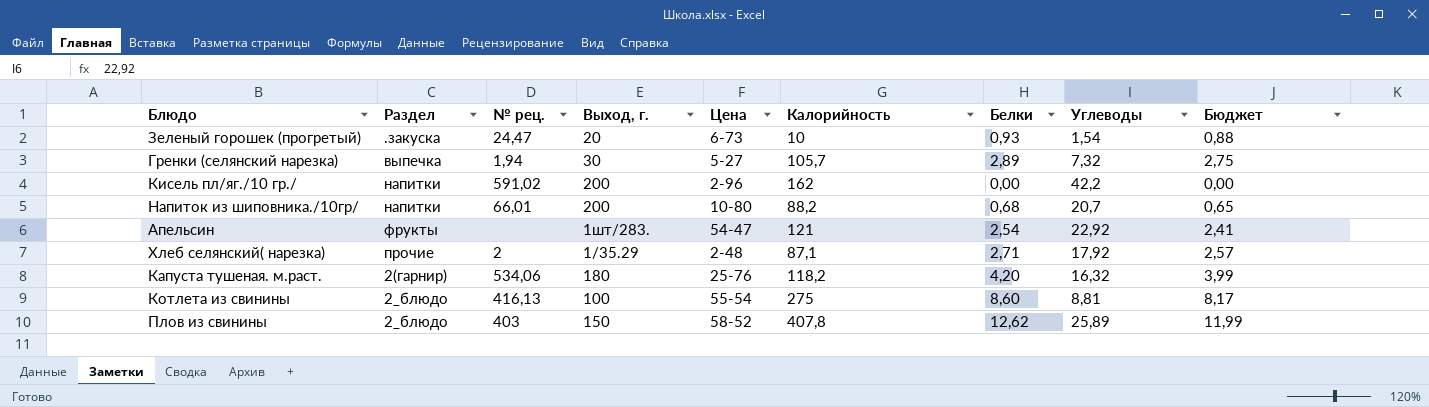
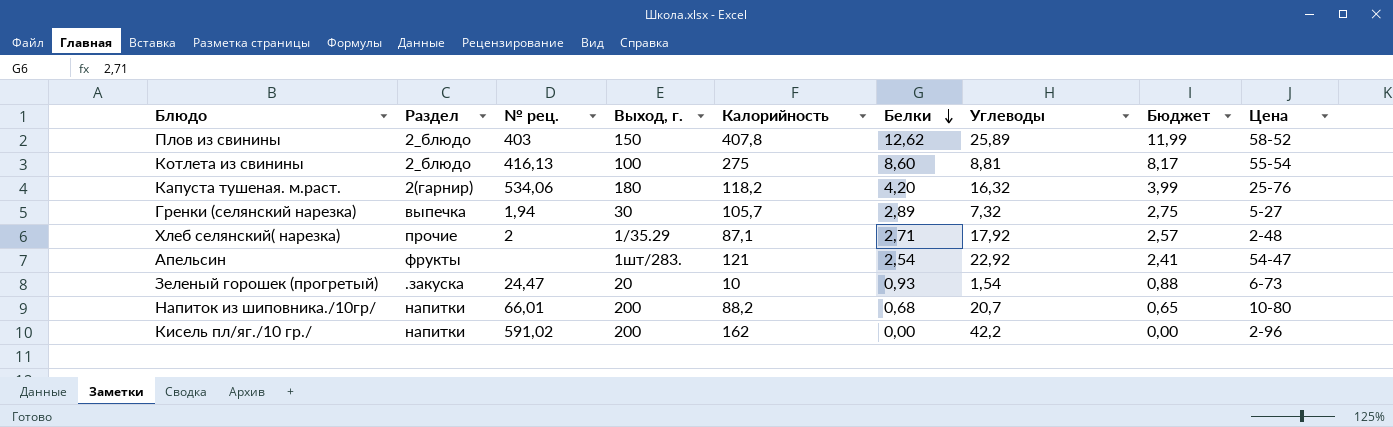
row order: none -> Белки descending
column Цена | position: 5 -> 9

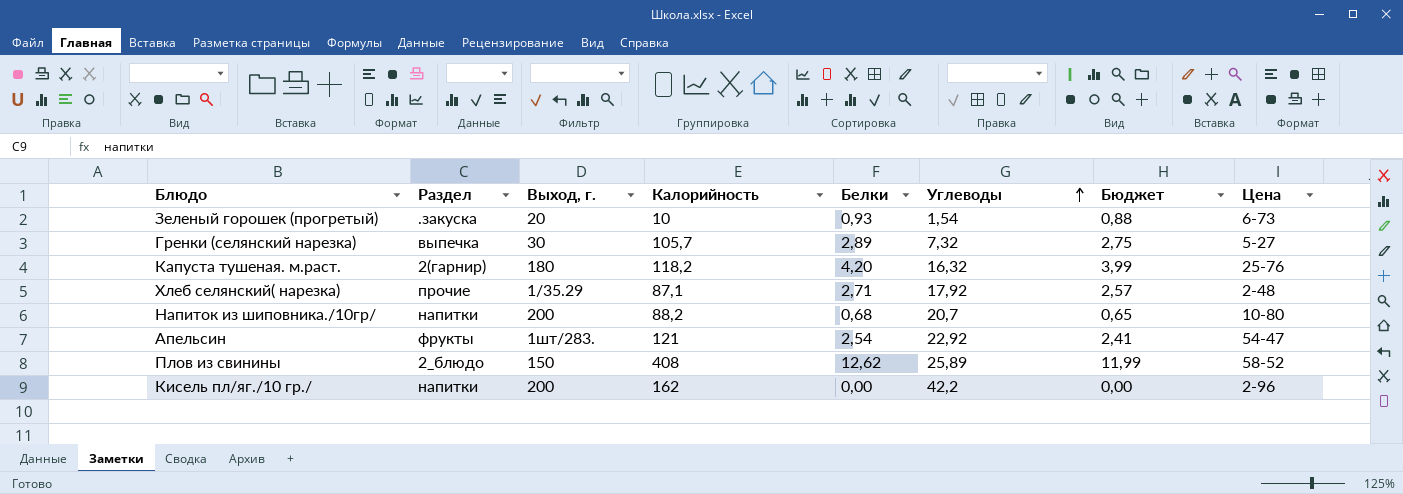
row order: Белки descending -> Углеводы ascending
column № рец. | position: 3 -> none
row Котлета из свинины: 2_блюдо | 416,13 | 100 | 275 | 8,60 | 8,81 | 8,17 | 55-54 -> none
Плов из свинины | Калорийность: 407,8 -> 408

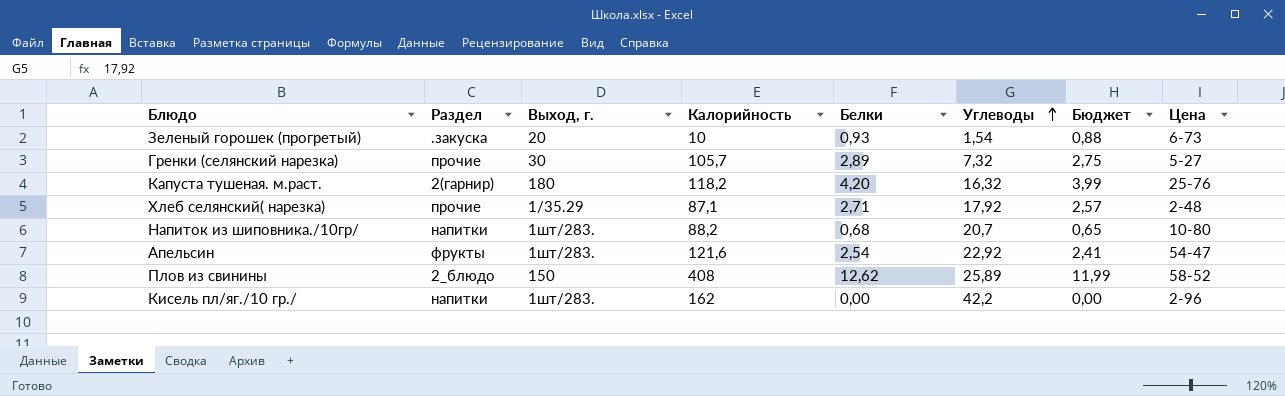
Гренки (селянский нарезка) | Раздел: выпечка -> прочие
Напиток из шиповника./10гр/ | Выход, г.: 200 -> 1шт/283.
Апельсин | Калорийность: 121 -> 121,6
Кисель пл/яг./10 гр./ | Выход, г.: 200 -> 1шт/283.

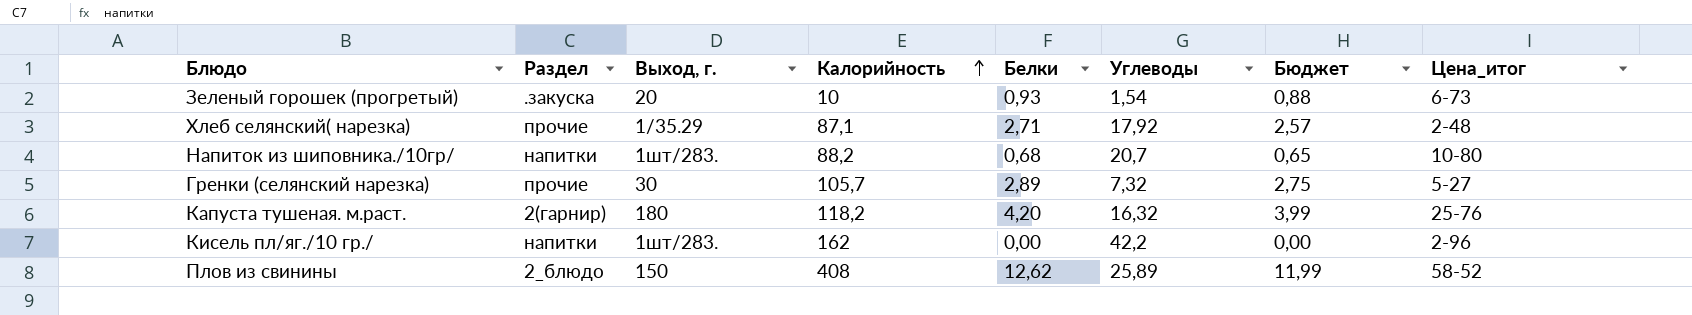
row order: Углеводы ascending -> Калорийность ascending
column name: Цена -> Цена_итог
row Апельсин: фрукты | 1шт/283. | 121,6 | 2,54 | 22,92 | 2,41 | 54-47 -> none

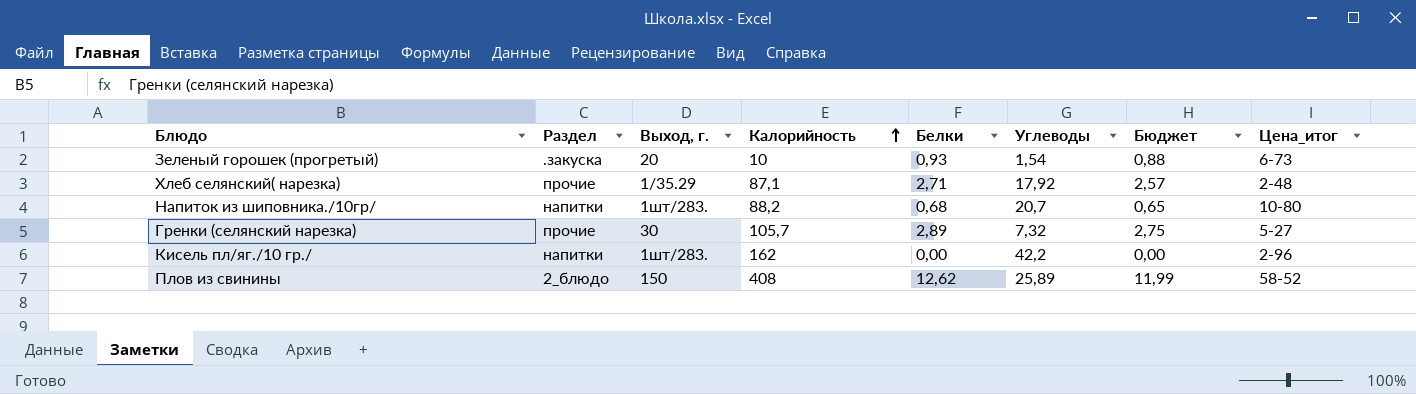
row Капуста тушеная. м.раст.: 2(гарнир) | 180 | 118,2 | 4,20 | 16,32 | 3,99 | 25-76 -> none

